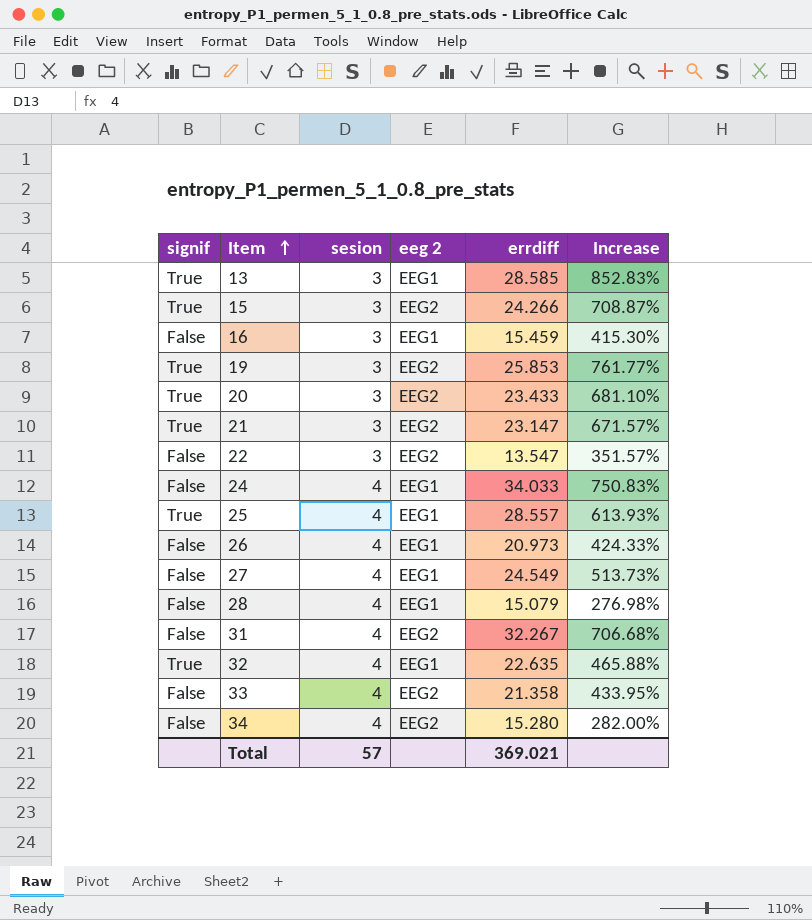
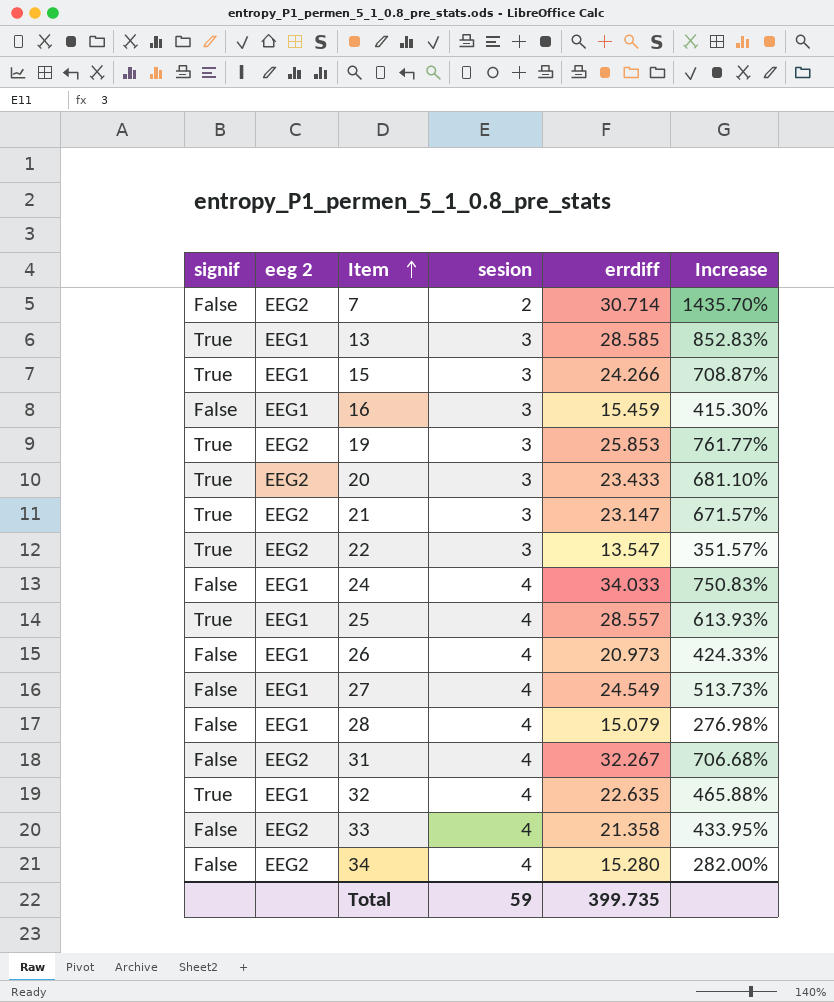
column eeg 2 | position: 4 -> 2
row 7: none -> False | EEG2 | 2 | 30.714 | 1435.70%
15 | eeg 2: EEG2 -> EEG1
22 | signif: False -> True
Total | sesion: 57 -> 59
Total | errdiff: 369.021 -> 399.735

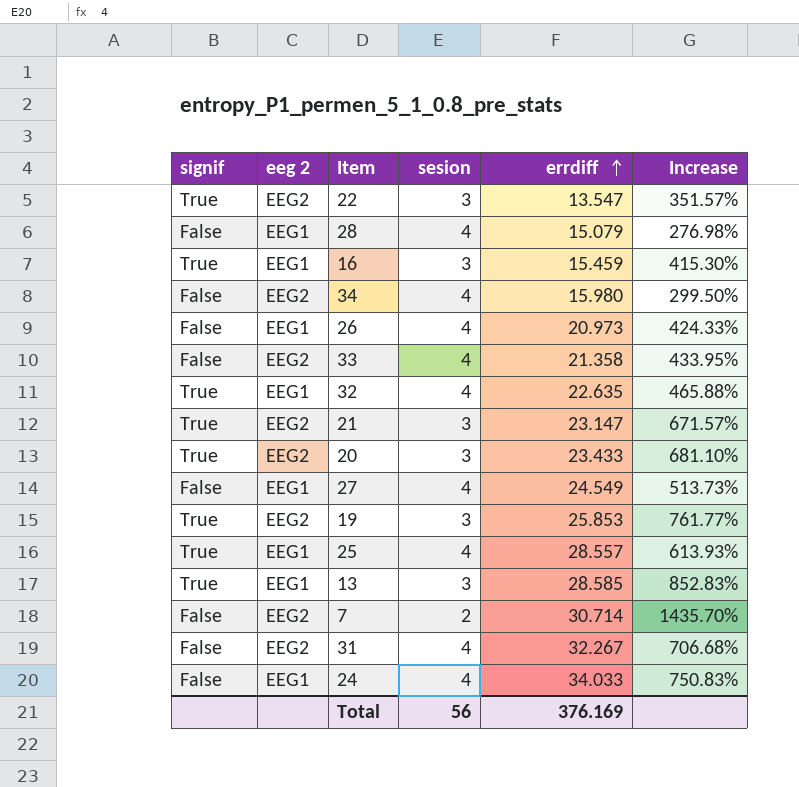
row order: Item ascending -> errdiff ascending
row 15: True | EEG1 | 3 | 24.266 | 708.87% -> none
16 | signif: False -> True
34 | errdiff: 15.280 -> 15.980
34 | Increase: 282.00% -> 299.50%
Total | sesion: 59 -> 56
Total | errdiff: 399.735 -> 376.169

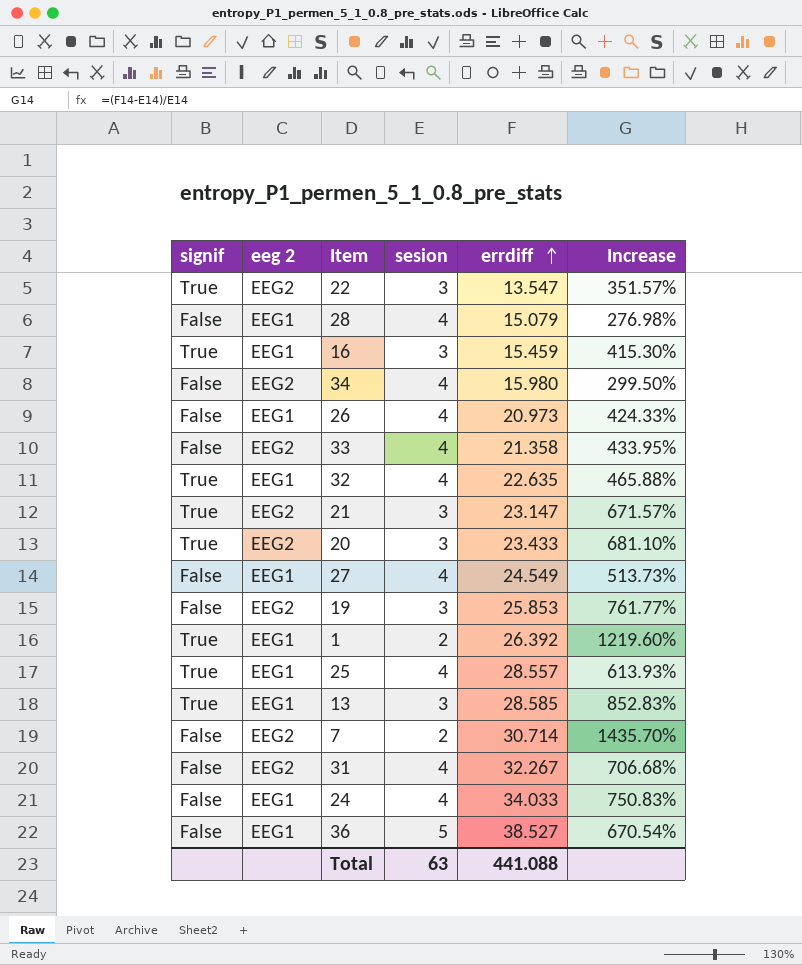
19 | signif: True -> False
row 1: none -> True | EEG1 | 2 | 26.392 | 1219.60%
row 36: none -> False | EEG1 | 5 | 38.527 | 670.54%
Total | sesion: 56 -> 63
Total | errdiff: 376.169 -> 441.088

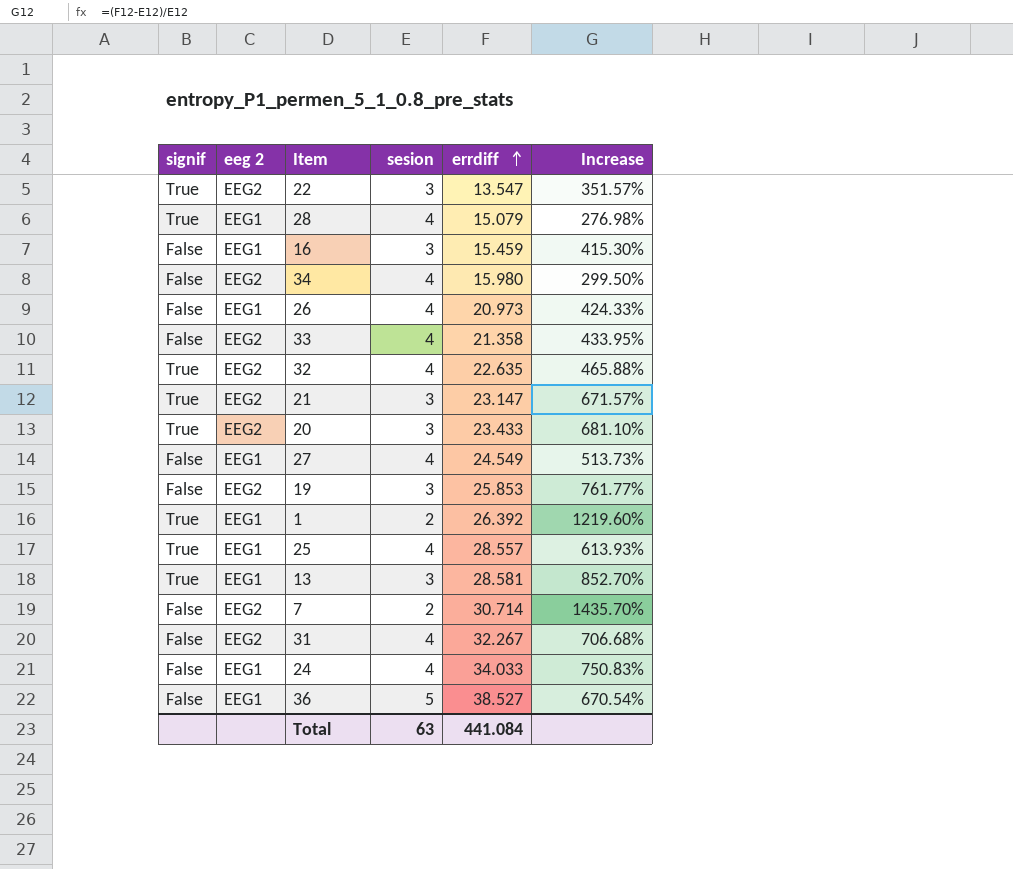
28 | signif: False -> True
16 | signif: True -> False
32 | eeg 2: EEG1 -> EEG2
13 | errdiff: 28.585 -> 28.581
13 | Increase: 852.83% -> 852.70%
Total | errdiff: 441.088 -> 441.084

